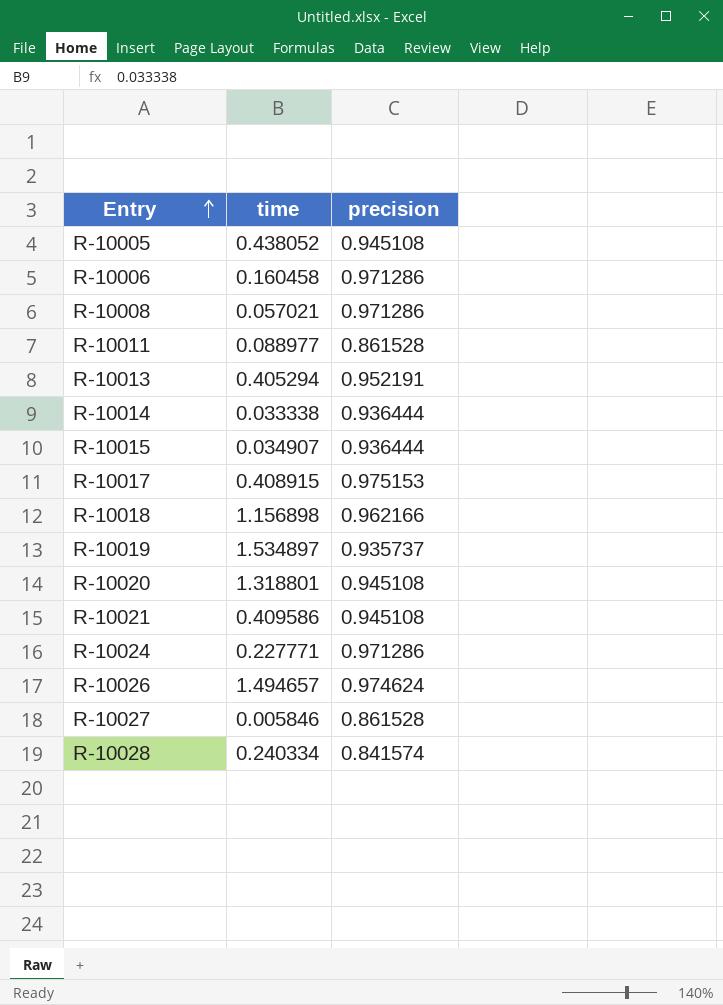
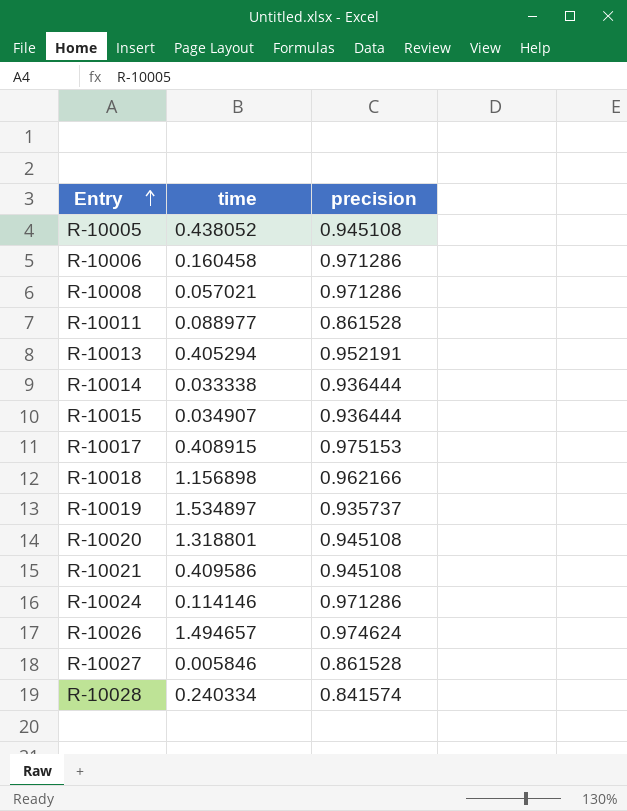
R-10024 | time: 0.227771 -> 0.114146

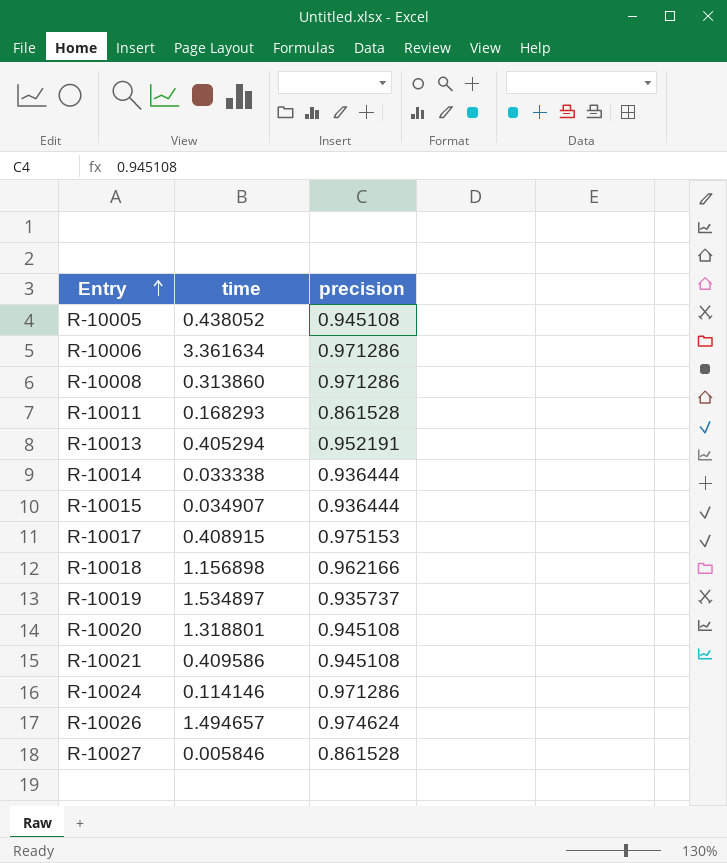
row R-10028: 0.240334 | 0.841574 -> none
R-10006 | time: 0.160458 -> 3.361634
R-10008 | time: 0.057021 -> 0.313860
R-10011 | time: 0.088977 -> 0.168293

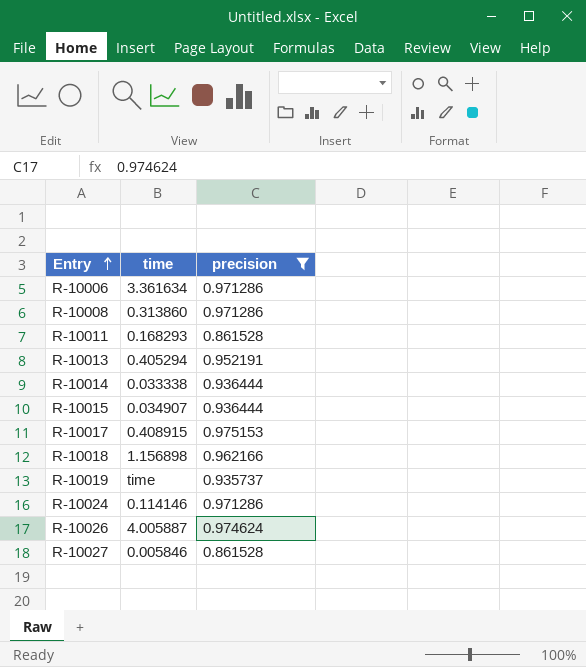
filter: none -> precision != 0.945108
R-10019 | time: 1.534897 -> time
R-10026 | time: 1.494657 -> 4.005887

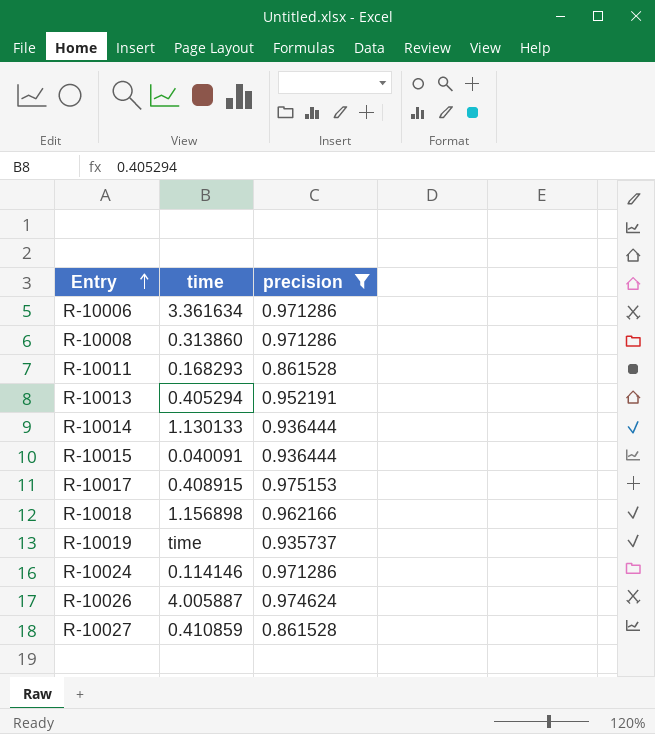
R-10014 | time: 0.033338 -> 1.130133
R-10015 | time: 0.034907 -> 0.040091
R-10027 | time: 0.005846 -> 0.410859

